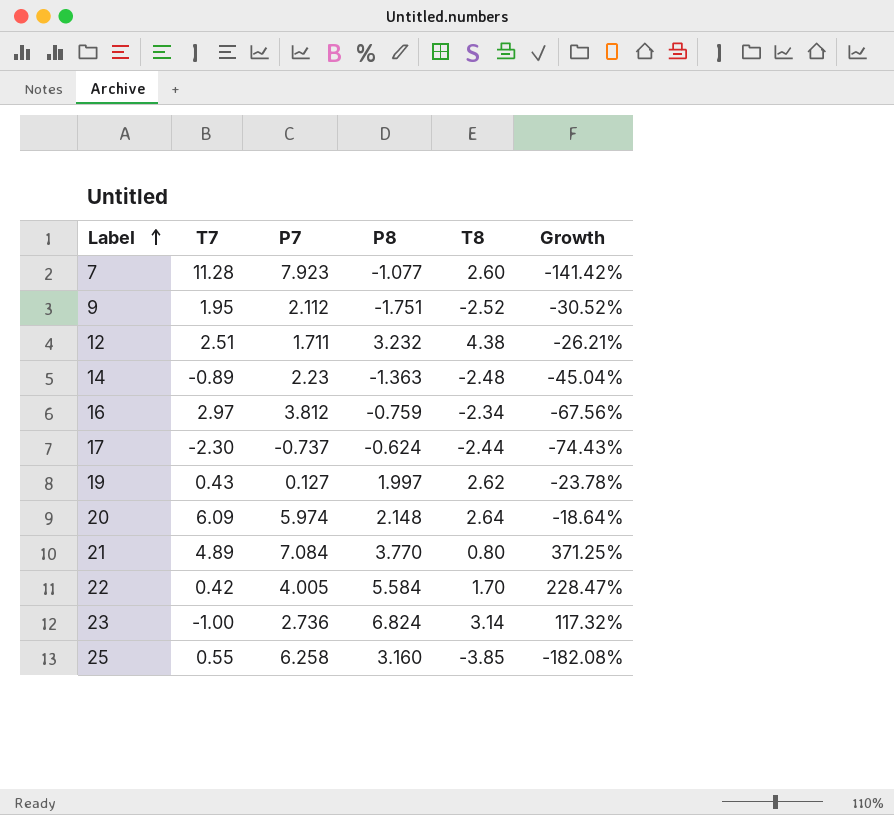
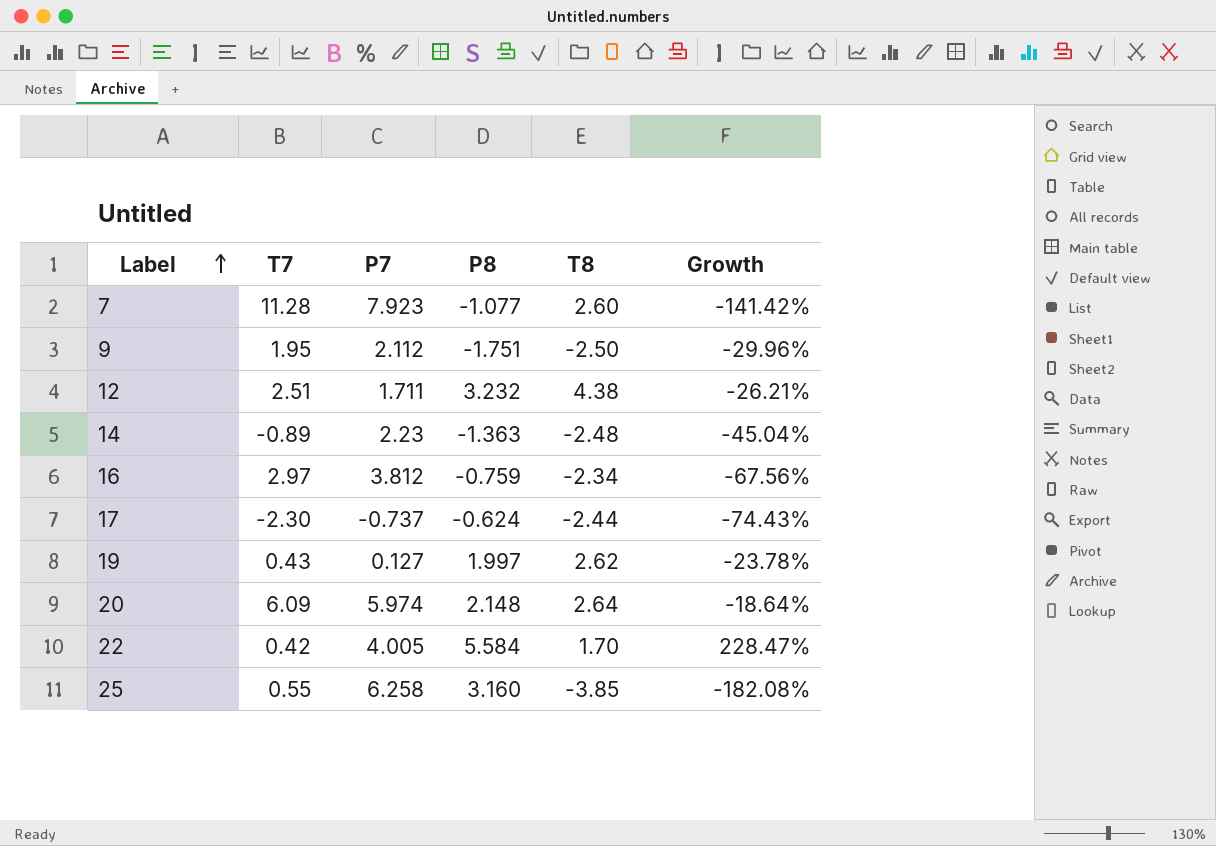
row 21: 4.89 | 7.084 | 3.770 | 0.80 | 371.25% -> none
row 23: -1.00 | 2.736 | 6.824 | 3.14 | 117.32% -> none
9 | T8: -2.52 -> -2.50
9 | Growth: -30.52% -> -29.96%

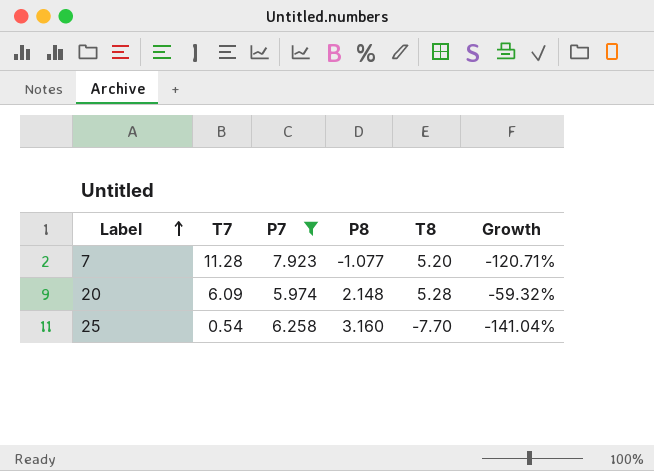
filter: none -> P7 >= 5.974
7 | T8: 2.60 -> 5.20
7 | Growth: -141.42% -> -120.71%
20 | T8: 2.64 -> 5.28
20 | Growth: -18.64% -> -59.32%
25 | T7: 0.55 -> 0.54
25 | T8: -3.85 -> -7.70
25 | Growth: -182.08% -> -141.04%

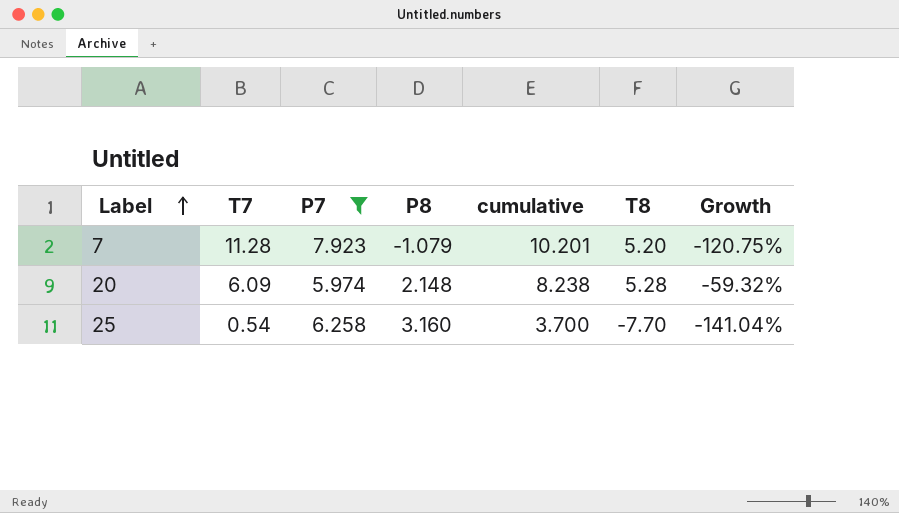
column cumulative | formula: none -> [T7] + [P8]
7 | P8: -1.077 -> -1.079
7 | Growth: -120.71% -> -120.75%

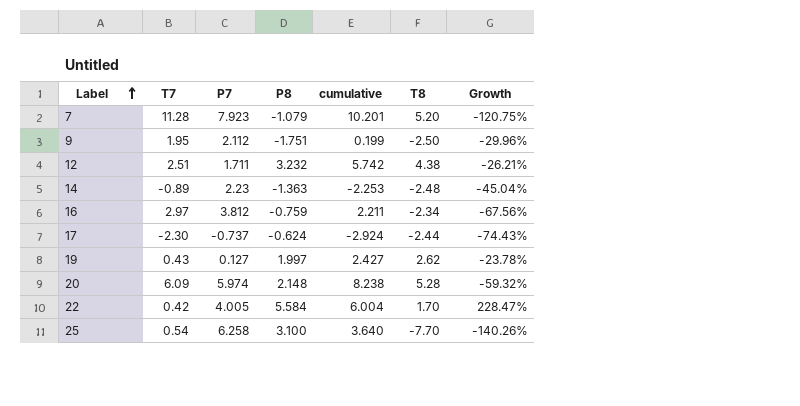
filter: P7 >= 5.974 -> none
25 | P8: 3.160 -> 3.100
25 | cumulative: 3.700 -> 3.640
25 | Growth: -141.04% -> -140.26%

